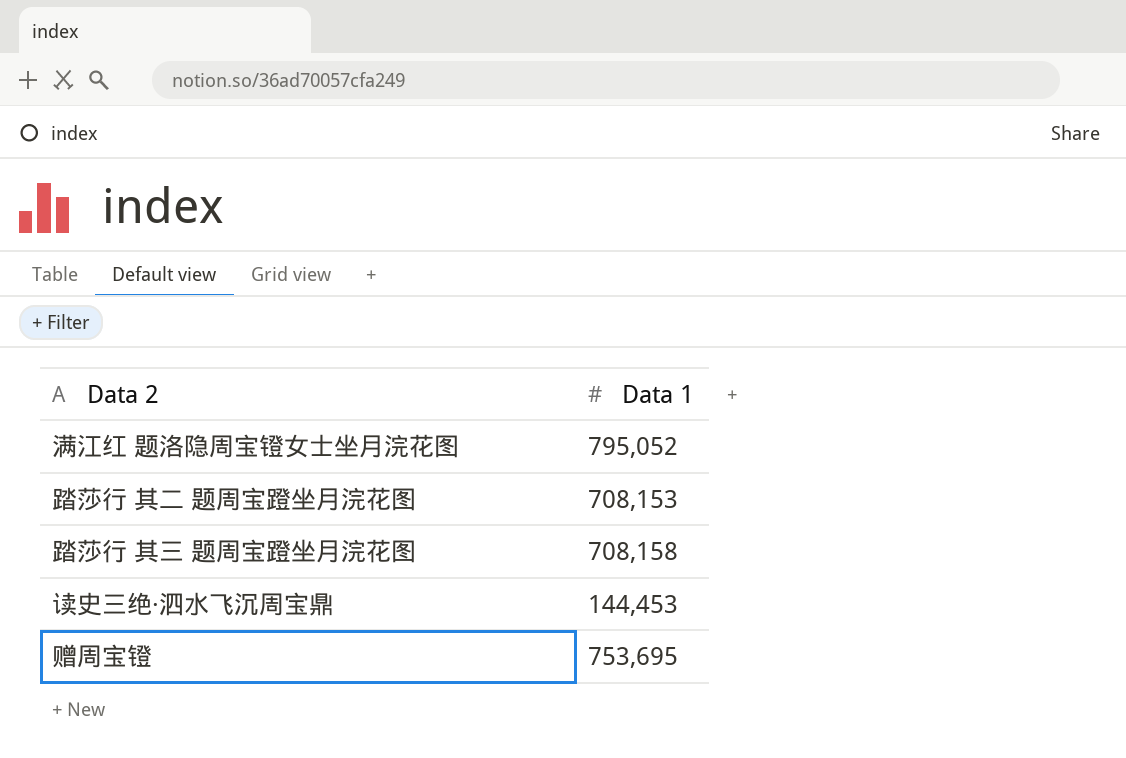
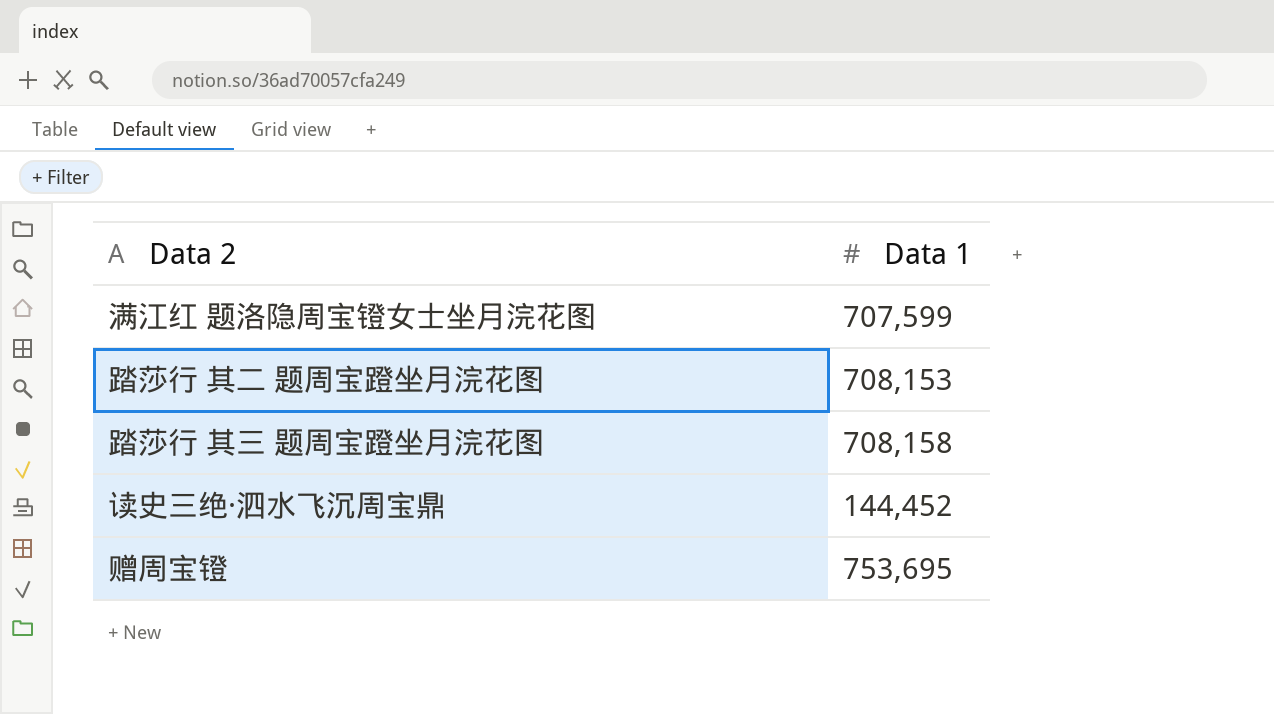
满江红 题洛隐周宝镫女士坐月浣花图 | Data 1: 795,052 -> 707,599
读史三绝·泗水飞沉周宝鼎 | Data 1: 144,453 -> 144,452

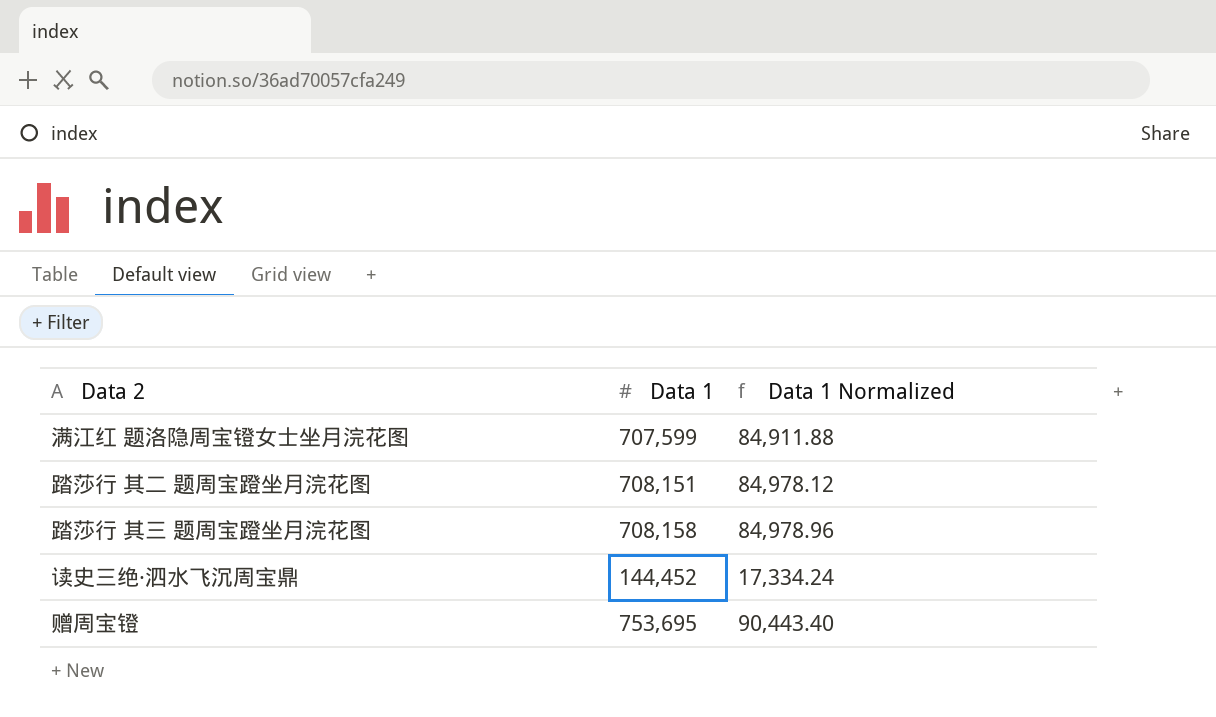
column Data 1 Normalized | formula: none -> [Data 1] * 0.12
踏莎行 其二 题周宝蹬坐月浣花图 | Data 1: 708,153 -> 708,151

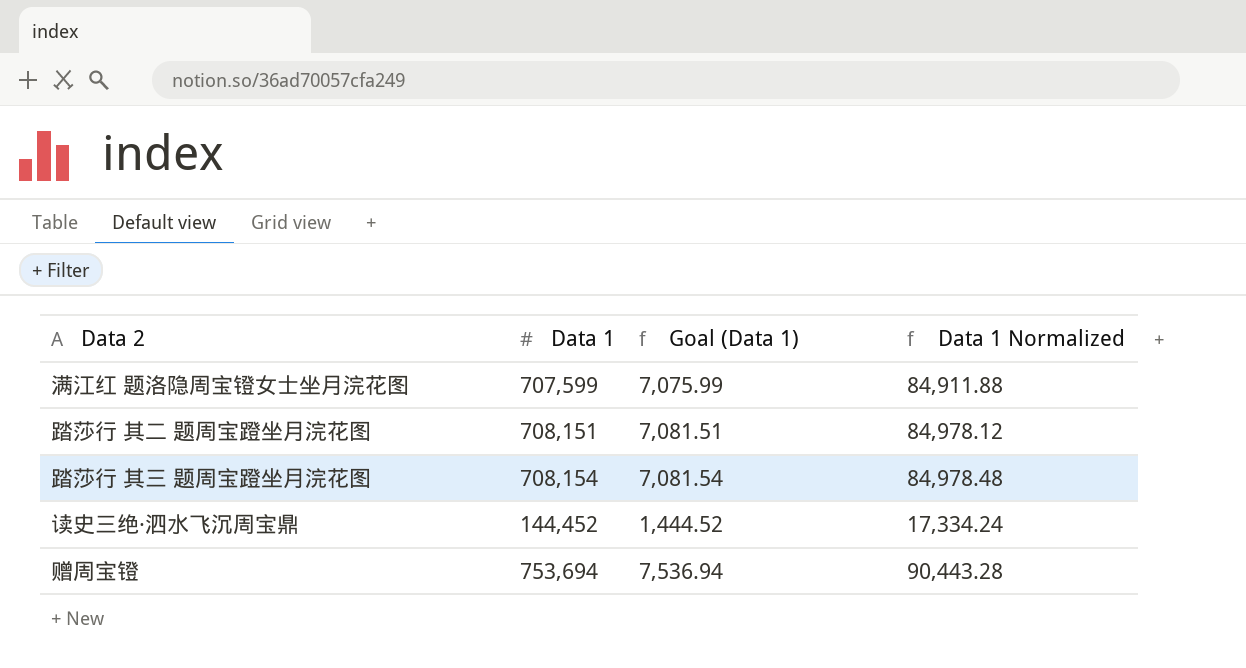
column Goal (Data 1) | formula: none -> [Data 1] * 0.01
踏莎行 其三 题周宝蹬坐月浣花图 | Data 1: 708,158 -> 708,154
踏莎行 其三 题周宝蹬坐月浣花图 | Data 1 Normalized: 84,978.96 -> 84,978.48
赠周宝镫 | Data 1: 753,695 -> 753,694
赠周宝镫 | Data 1 Normalized: 90,443.40 -> 90,443.28

